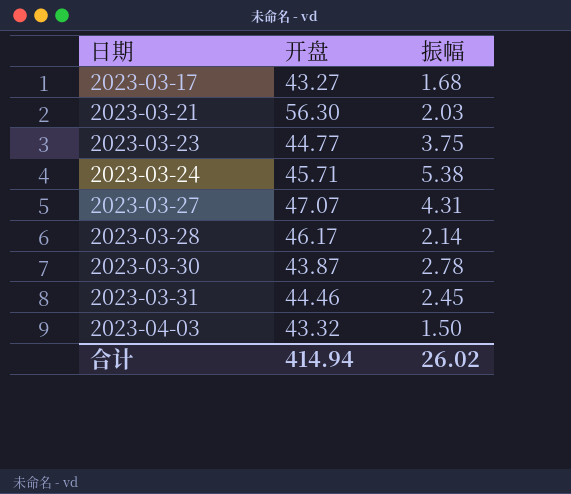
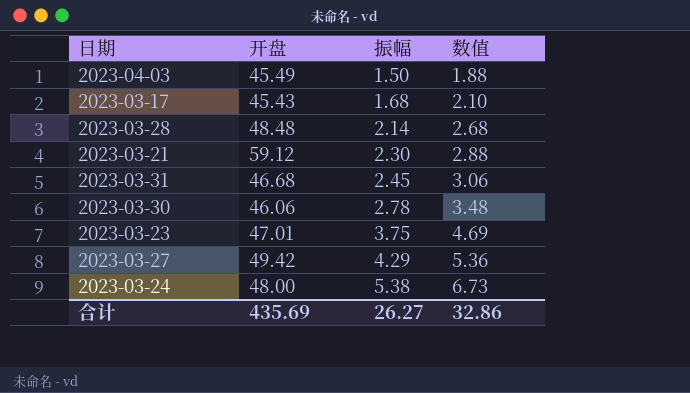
row order: 日期 ascending -> 振幅 ascending
column 数值 | formula: none -> [振幅] * 1.25
2023-04-03 | 开盘: 43.32 -> 45.49
2023-03-17 | 开盘: 43.27 -> 45.43
2023-03-28 | 开盘: 46.17 -> 48.48
2023-03-21 | 开盘: 56.30 -> 59.12
2023-03-21 | 振幅: 2.03 -> 2.30
2023-03-31 | 开盘: 44.46 -> 46.68
2023-03-30 | 开盘: 43.87 -> 46.06
2023-03-23 | 开盘: 44.77 -> 47.01
2023-03-27 | 开盘: 47.07 -> 49.42
2023-03-27 | 振幅: 4.31 -> 4.29
2023-03-24 | 开盘: 45.71 -> 48.00
合计 | 开盘: 414.94 -> 435.69
合计 | 振幅: 26.02 -> 26.27

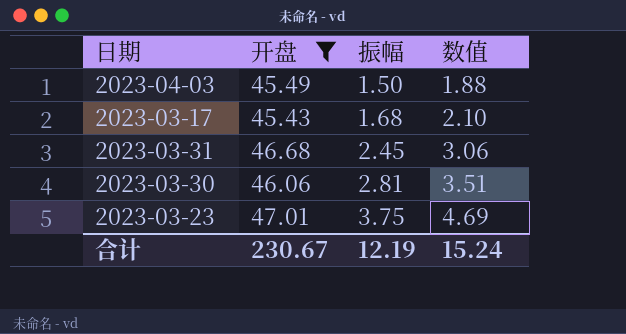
filter: none -> 开盘 <= 47.01
2023-03-30 | 振幅: 2.78 -> 2.81
2023-03-30 | 数值: 3.48 -> 3.51
合计 | 开盘: 435.69 -> 230.67
合计 | 振幅: 26.27 -> 12.19
合计 | 数值: 32.86 -> 15.24

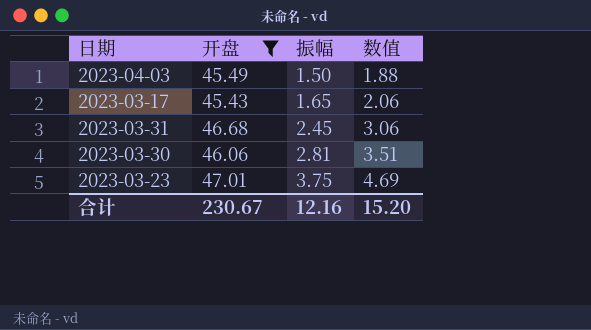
2023-03-17 | 振幅: 1.68 -> 1.65
2023-03-17 | 数值: 2.10 -> 2.06
合计 | 振幅: 12.19 -> 12.16
合计 | 数值: 15.24 -> 15.20

